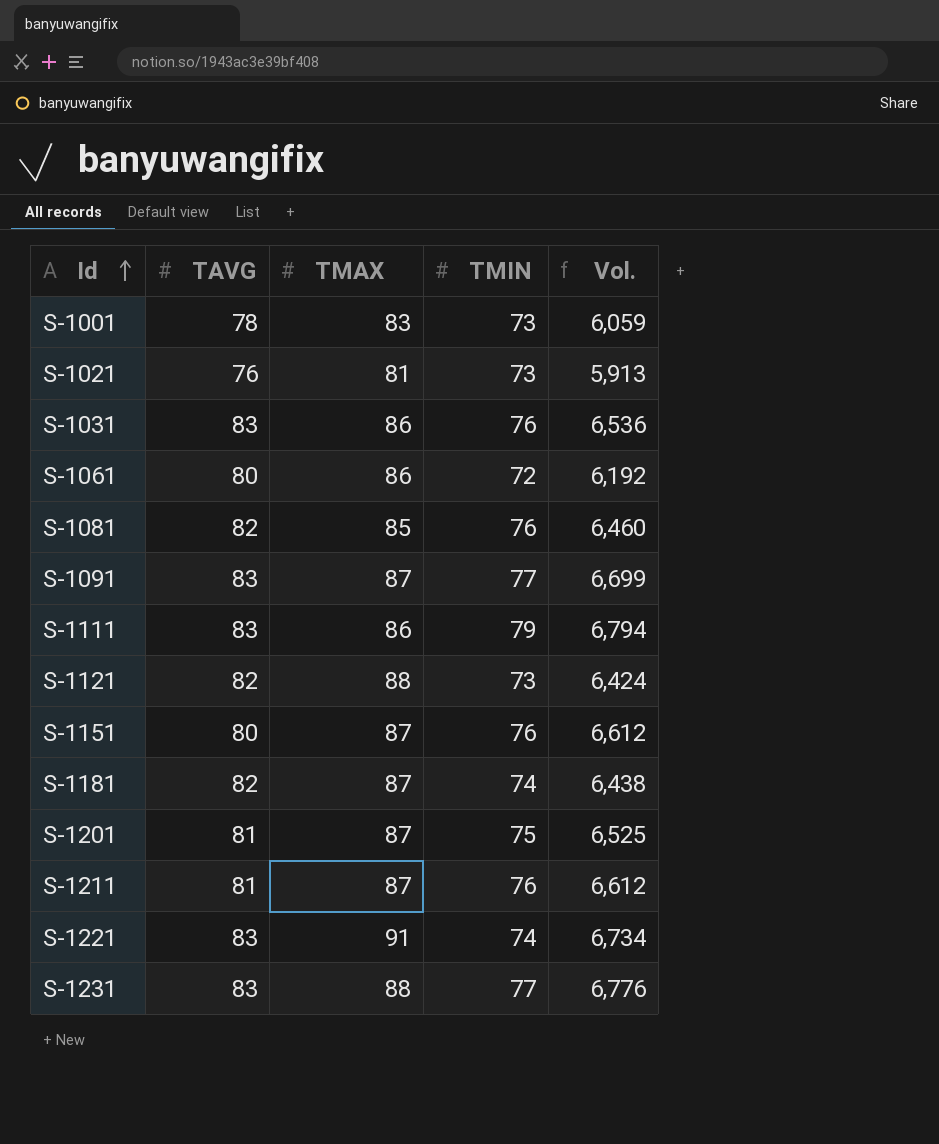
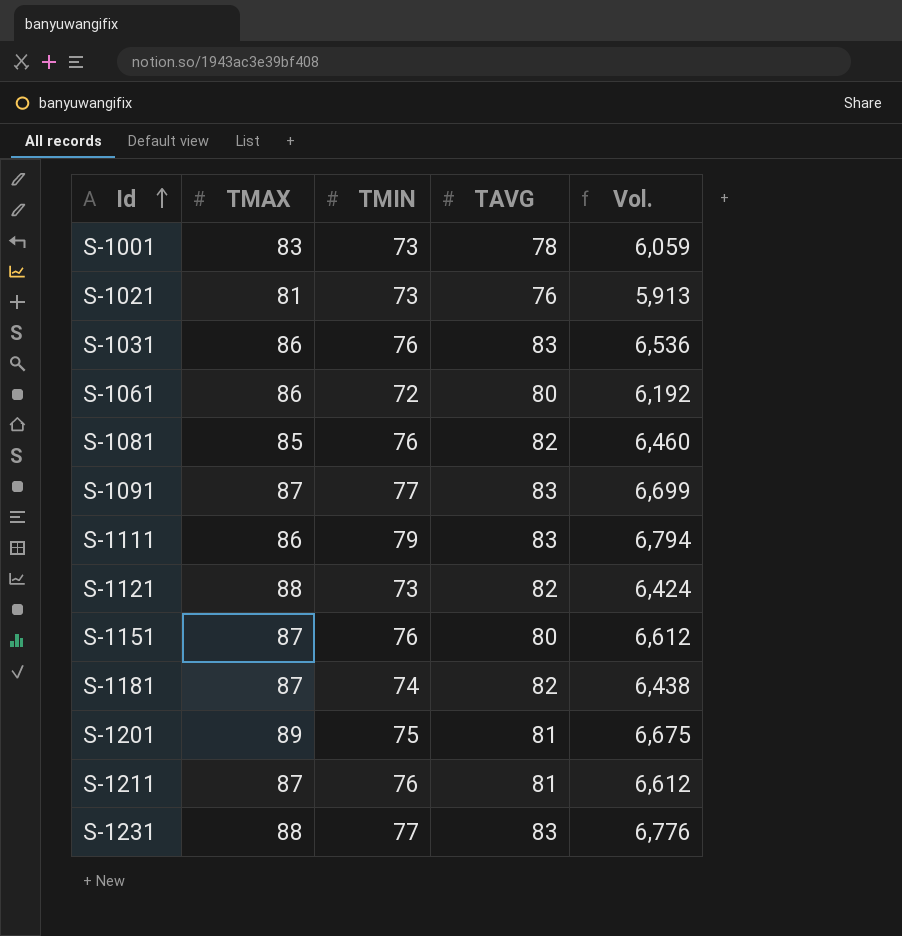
column TAVG | position: 2 -> 4
row S-1221: 83 | 91 | 74 | 6,734 -> none
S-1201 | TMAX: 87 -> 89
S-1201 | Vol.: 6,525 -> 6,675

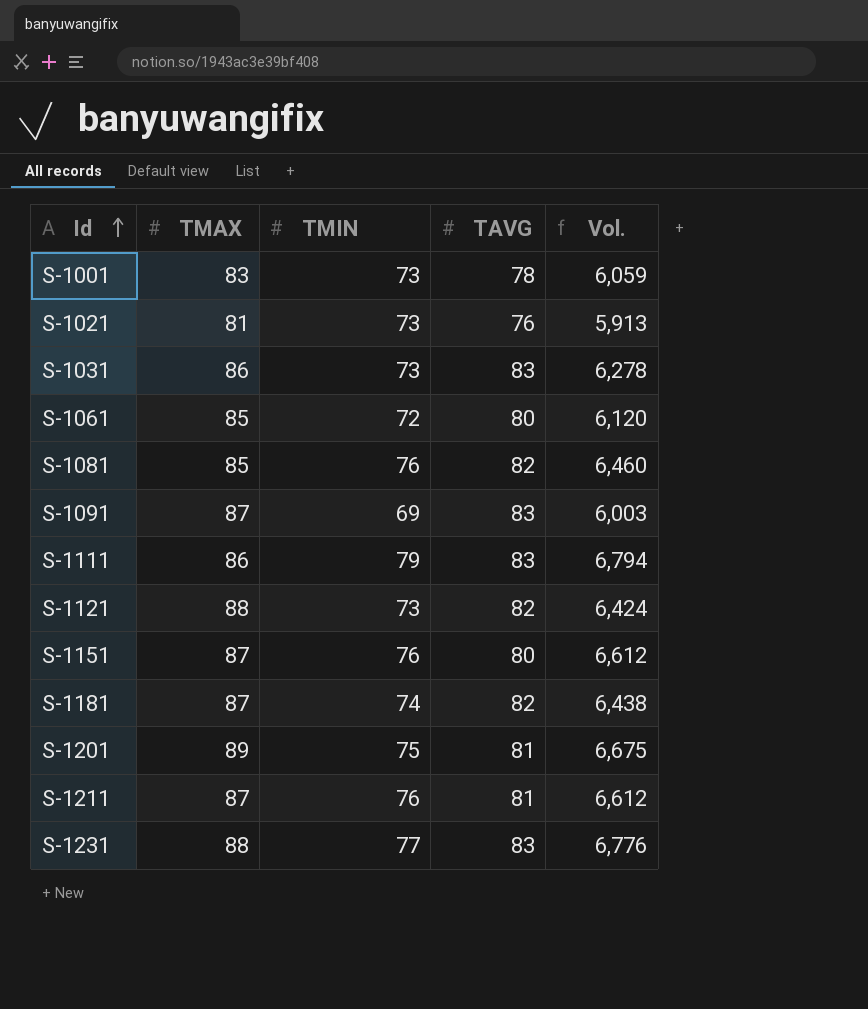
S-1031 | TMIN: 76 -> 73
S-1031 | Vol.: 6,536 -> 6,278
S-1061 | TMAX: 86 -> 85
S-1061 | Vol.: 6,192 -> 6,120
S-1091 | TMIN: 77 -> 69
S-1091 | Vol.: 6,699 -> 6,003

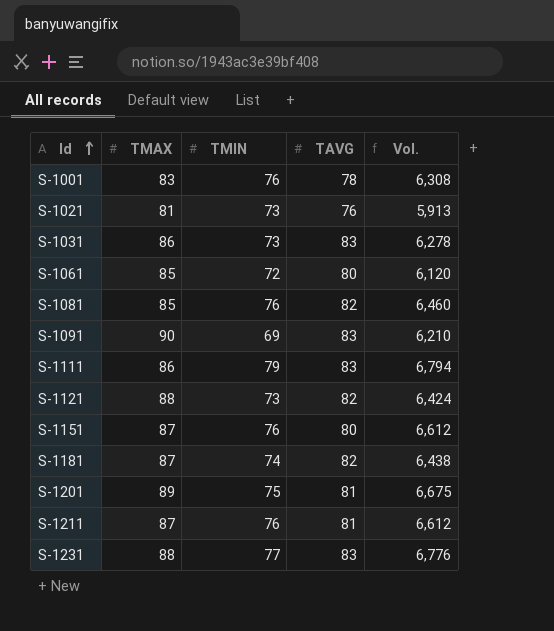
S-1001 | TMIN: 73 -> 76
S-1001 | Vol.: 6,059 -> 6,308
S-1091 | TMAX: 87 -> 90
S-1091 | Vol.: 6,003 -> 6,210

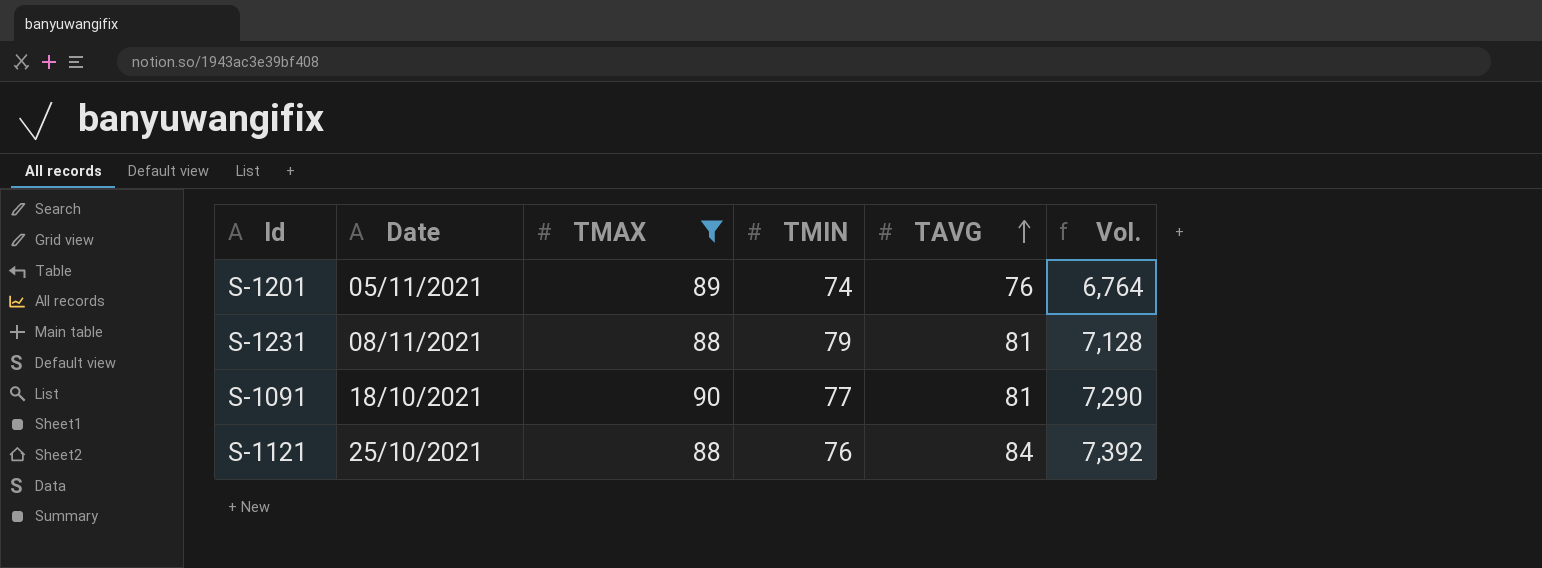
filter: none -> TMAX >= 88
row order: Id ascending -> TAVG ascending
column Date | position: none -> 2
column Vol. | formula: [TMAX] * [TMIN] -> [TMAX] * [TAVG]
S-1201 | TMIN: 75 -> 74
S-1201 | TAVG: 81 -> 76
S-1231 | TMIN: 77 -> 79
S-1231 | TAVG: 83 -> 81
S-1091 | TMIN: 69 -> 77
S-1091 | TAVG: 83 -> 81
S-1121 | TMIN: 73 -> 76
S-1121 | TAVG: 82 -> 84

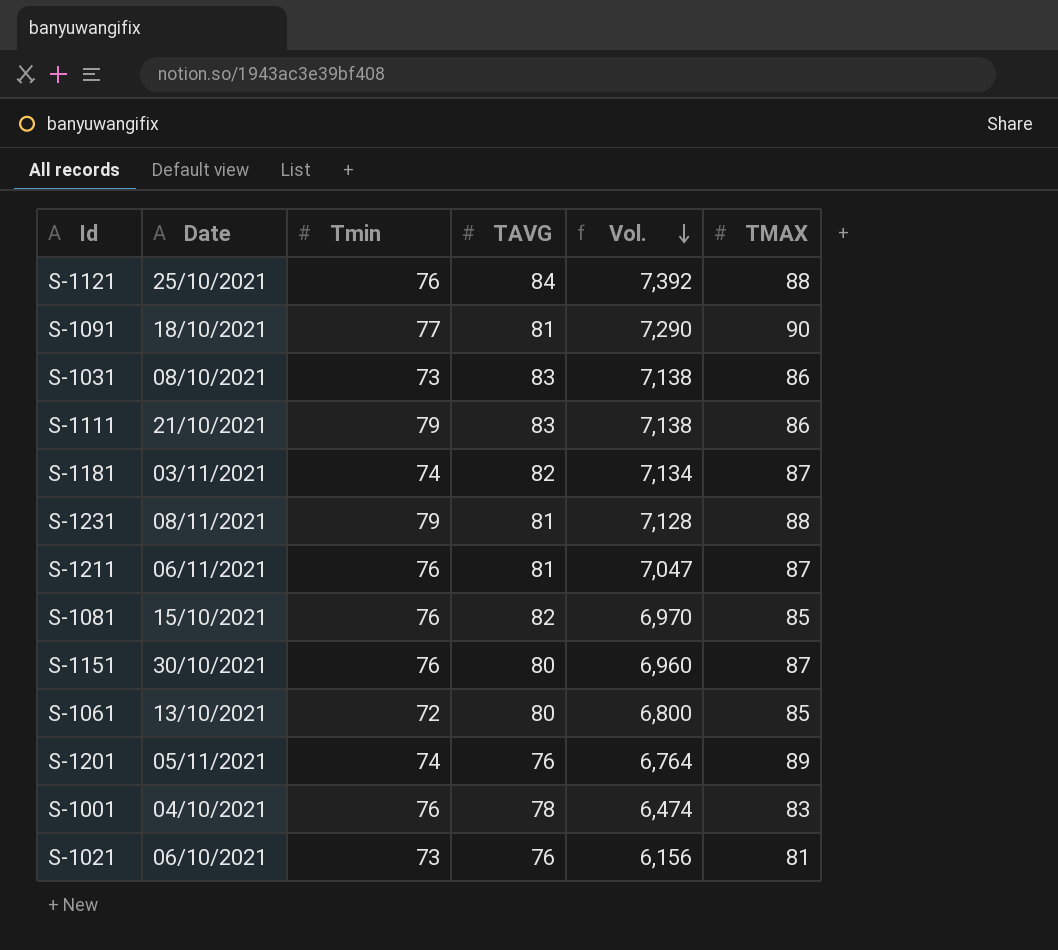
filter: TMAX >= 88 -> none
row order: TAVG ascending -> Vol. descending
column name: TMIN -> Tmin
column TMAX | position: 3 -> 6

